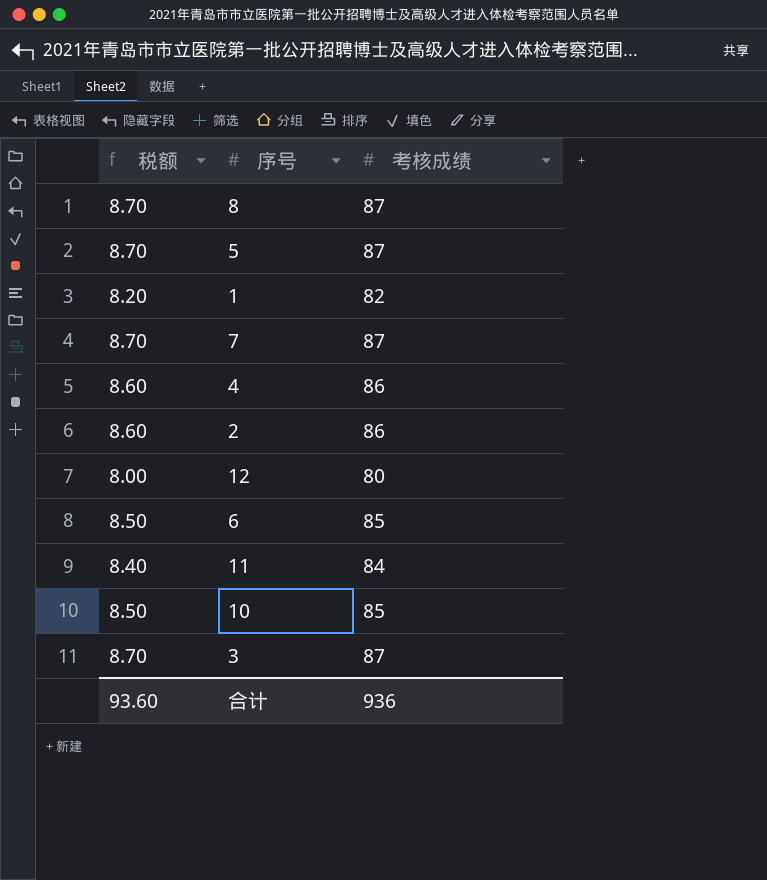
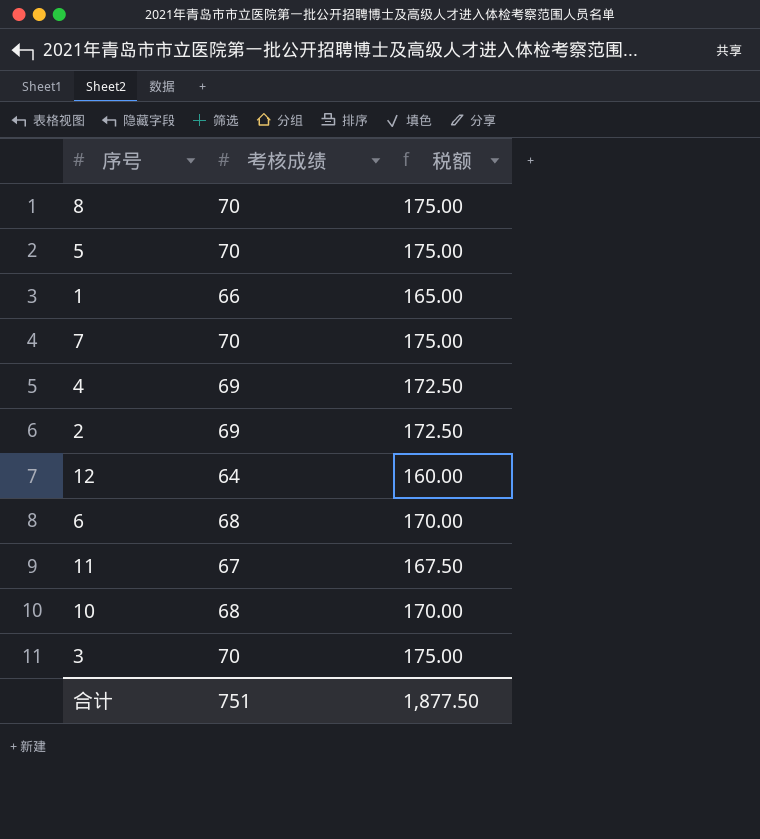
column 税额 | formula: [考核成绩] * 0.1 -> [考核成绩] * 2.5
column 税额 | position: 1 -> 3
8 | 考核成绩: 87 -> 70
5 | 考核成绩: 87 -> 70
1 | 考核成绩: 82 -> 66
7 | 考核成绩: 87 -> 70
4 | 考核成绩: 86 -> 69
2 | 考核成绩: 86 -> 69
12 | 考核成绩: 80 -> 64
6 | 考核成绩: 85 -> 68
11 | 考核成绩: 84 -> 67
10 | 考核成绩: 85 -> 68
3 | 考核成绩: 87 -> 70
合计 | 考核成绩: 936 -> 751
合计 | 税额: 93.60 -> 1,877.50

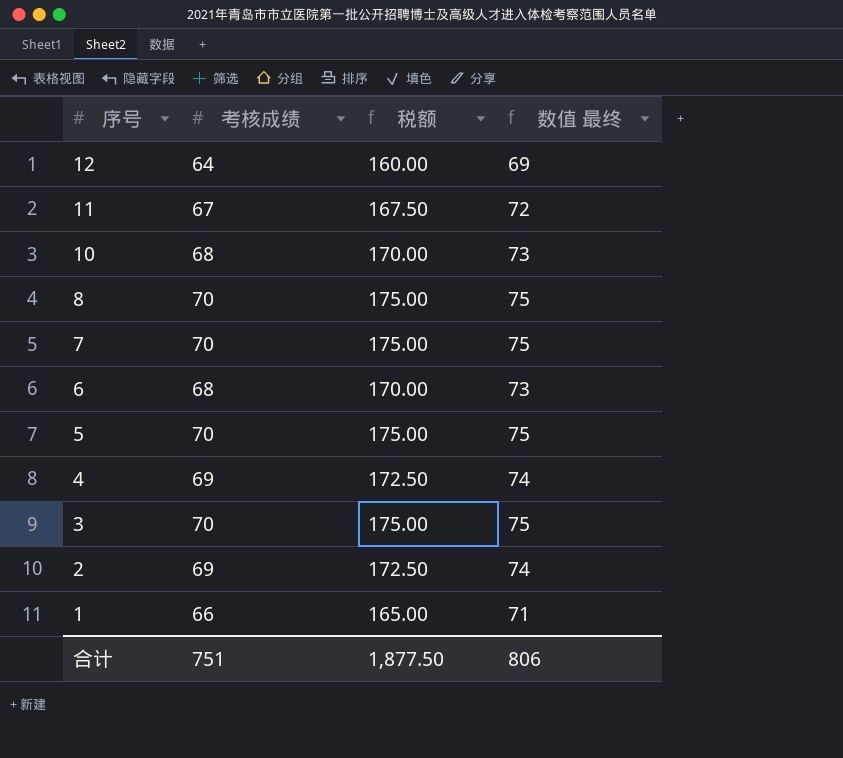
row order: none -> 序号 descending
column 数值 最终 | formula: none -> [考核成绩] + 5

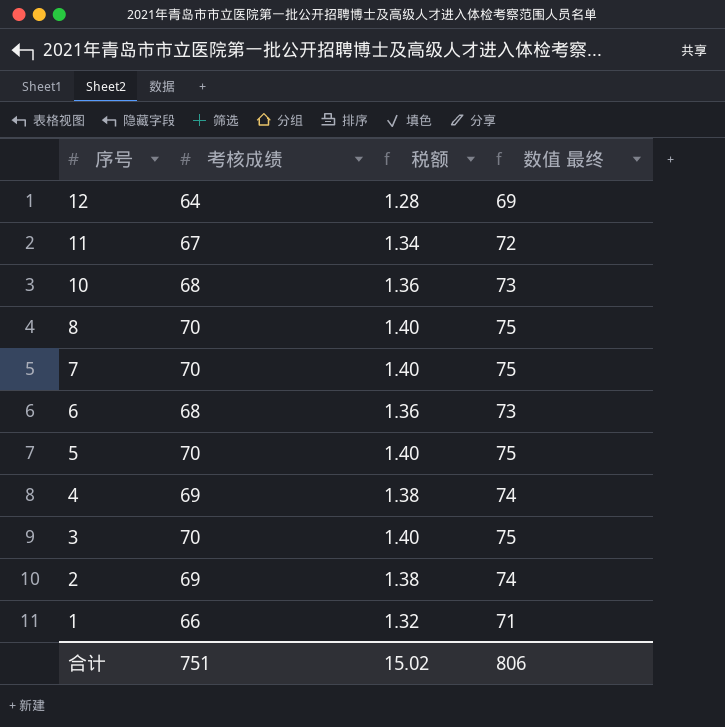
column 税额 | formula: [考核成绩] * 2.5 -> [考核成绩] * 0.02
合计 | 税额: 1,877.50 -> 15.02

